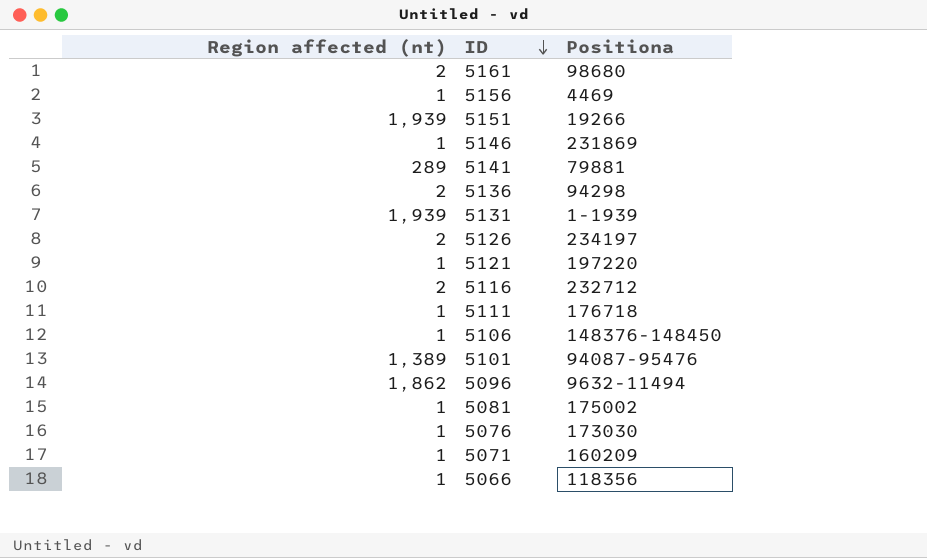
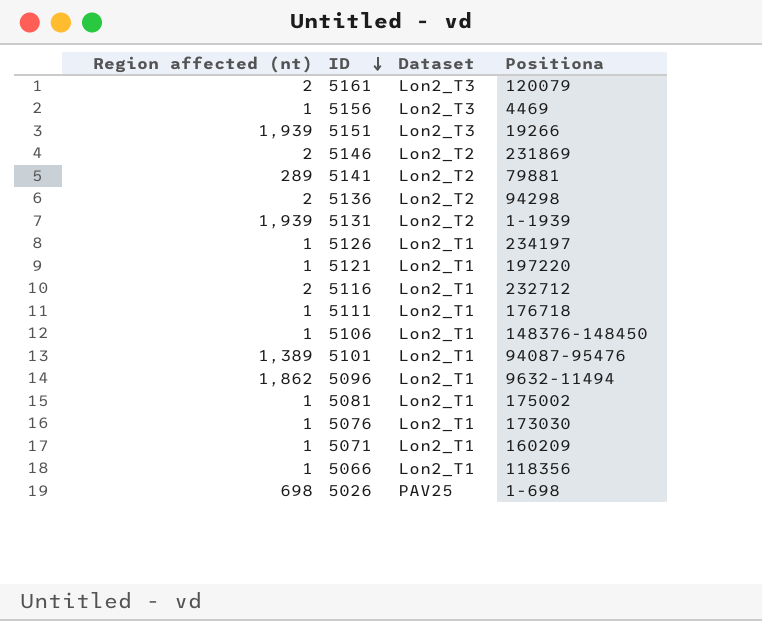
column Dataset | position: none -> 3
5161 | Positiona: 98680 -> 120079
5146 | Region affected (nt): 1 -> 2
5126 | Region affected (nt): 2 -> 1
row 5026: none -> 698 | PAV25 | 1-698

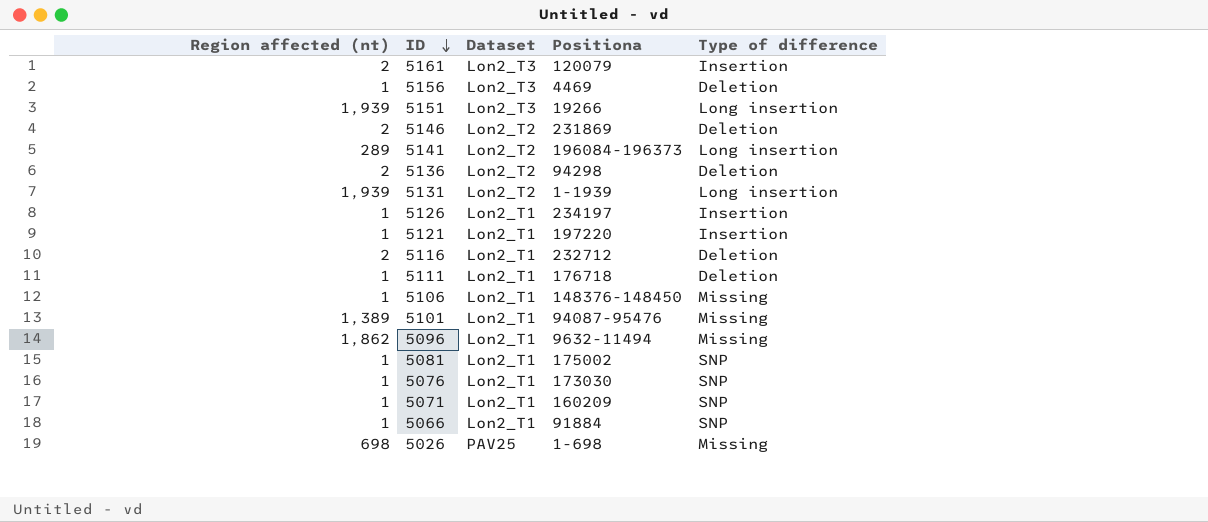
column Type of difference | position: none -> 5
5141 | Positiona: 79881 -> 196084-196373
5066 | Positiona: 118356 -> 91884

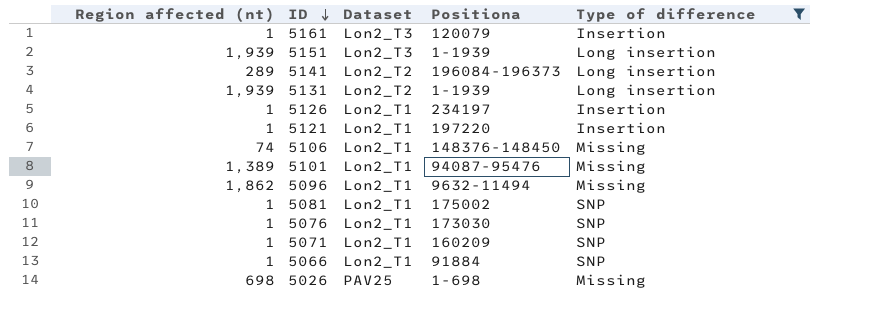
filter: none -> Type of difference != Deletion
5161 | Region affected (nt): 2 -> 1
5151 | Positiona: 19266 -> 1-1939
5106 | Region affected (nt): 1 -> 74

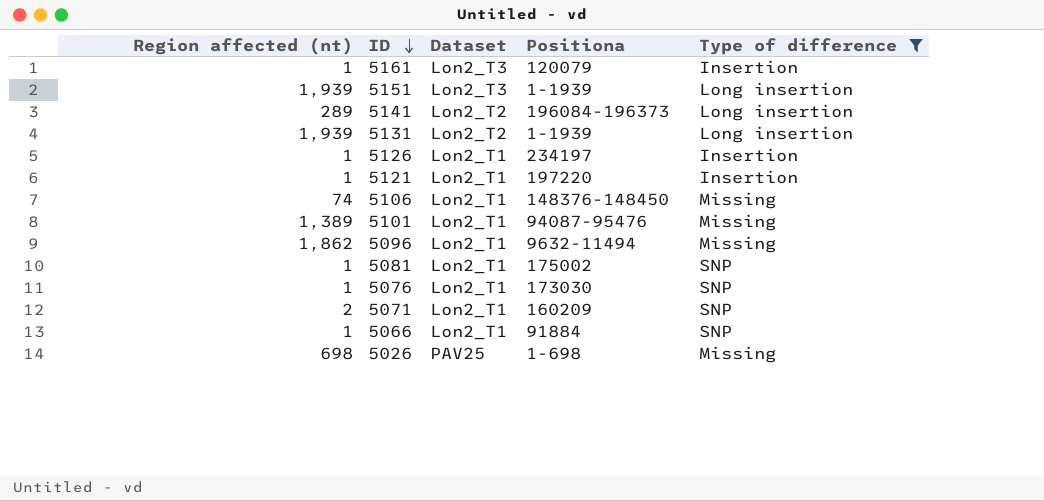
5071 | Region affected (nt): 1 -> 2

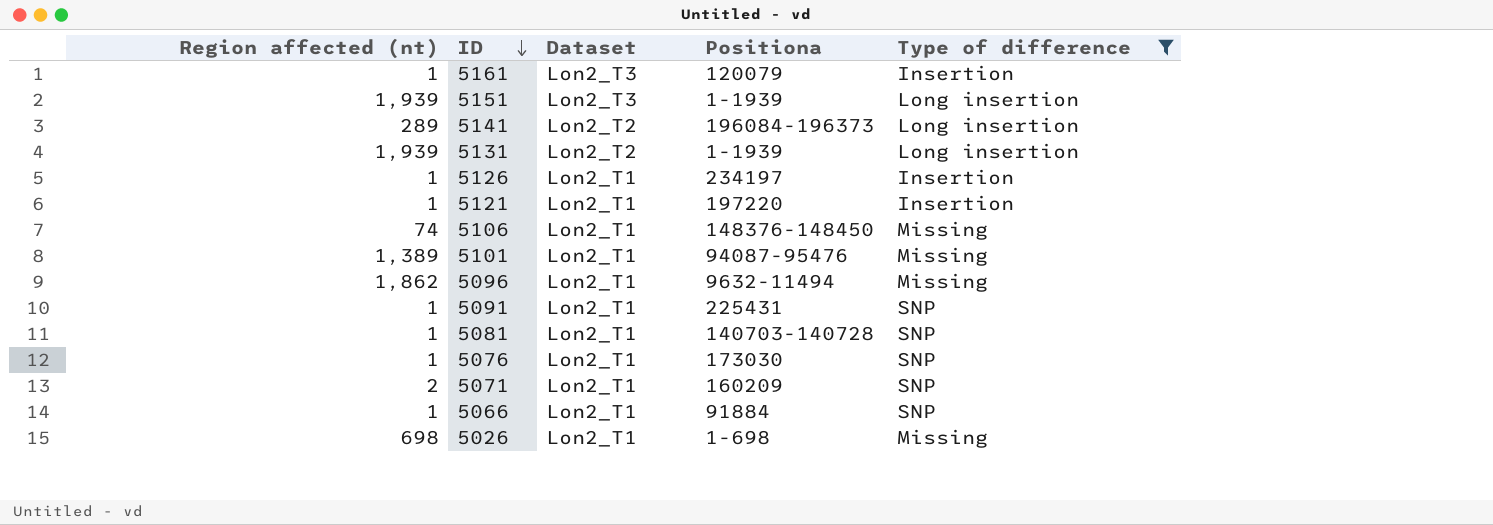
row 5091: none -> 1 | Lon2_T1 | 225431 | SNP
5081 | Positiona: 175002 -> 140703-140728
5026 | Dataset: PAV25 -> Lon2_T1

